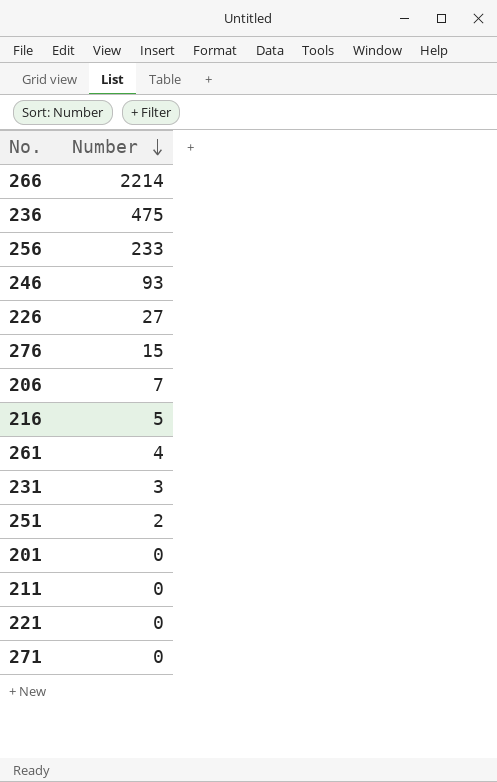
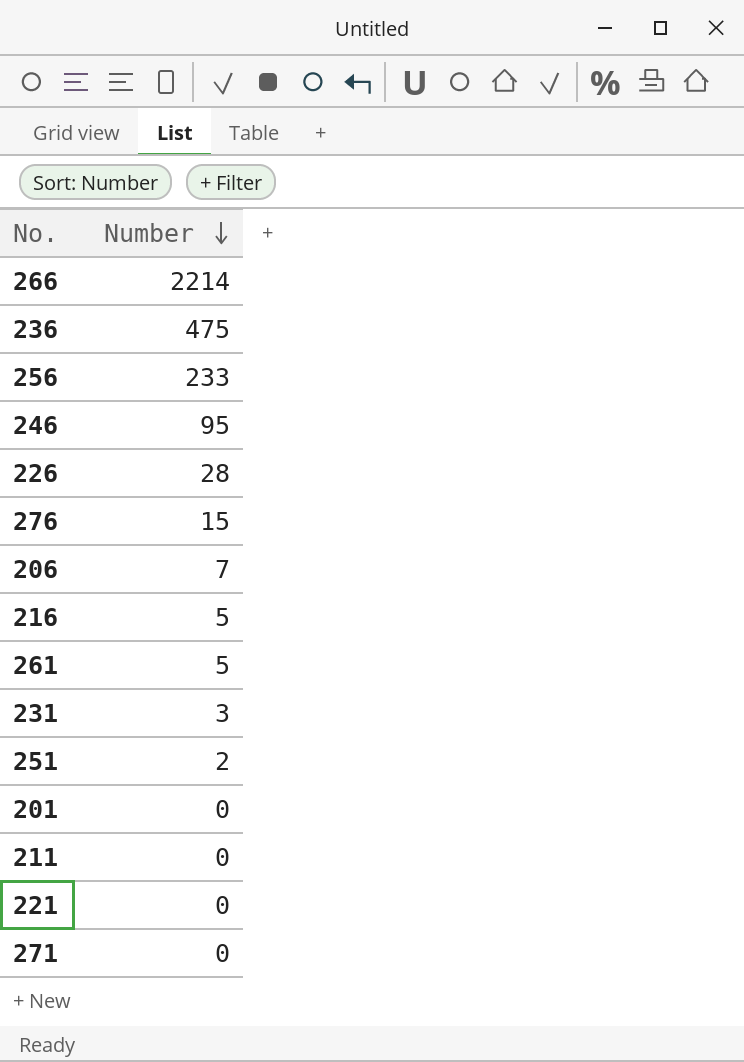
246 | Number: 93 -> 95
226 | Number: 27 -> 28
261 | Number: 4 -> 5

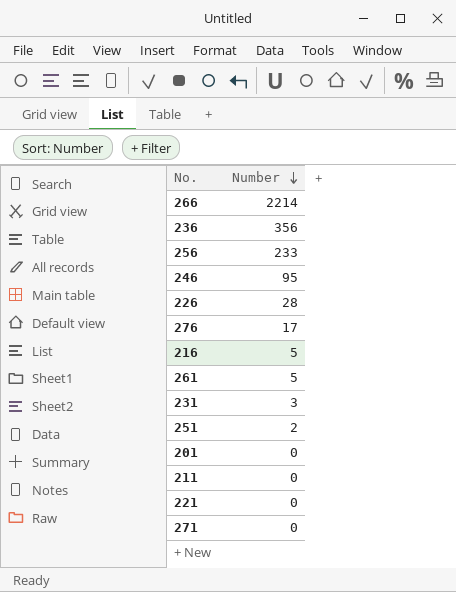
row 206: 7 -> none
236 | Number: 475 -> 356
276 | Number: 15 -> 17

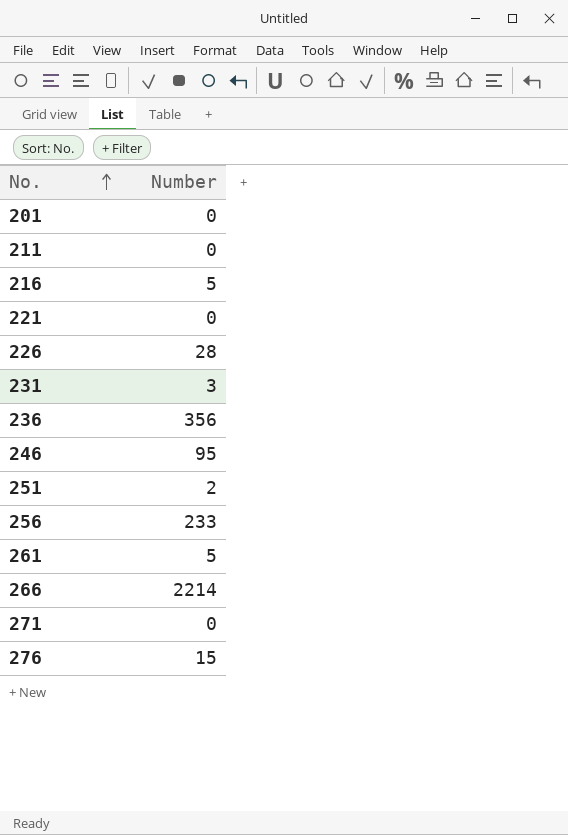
row order: Number descending -> No. ascending
276 | Number: 17 -> 15

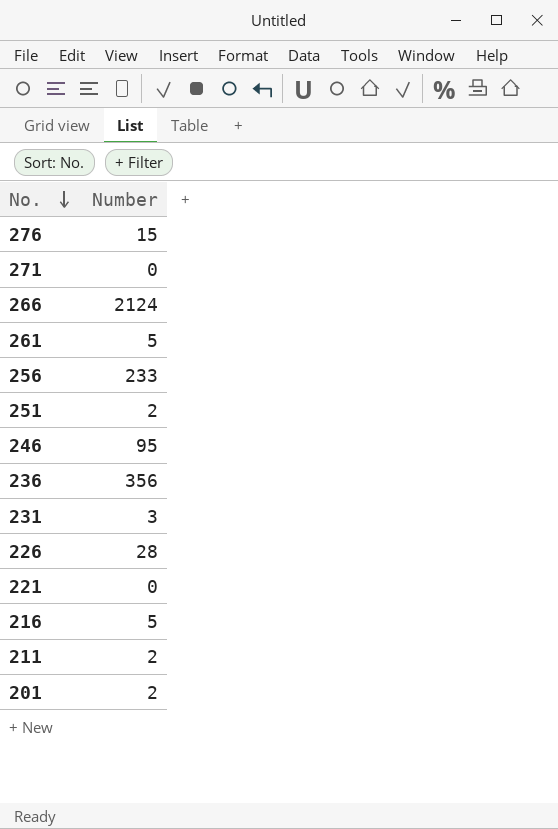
row order: No. ascending -> No. descending
266 | Number: 2214 -> 2124
211 | Number: 0 -> 2
201 | Number: 0 -> 2

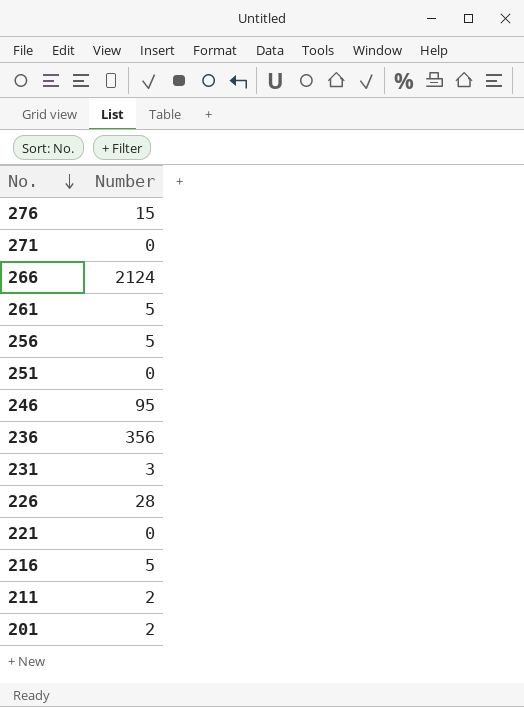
256 | Number: 233 -> 5
251 | Number: 2 -> 0

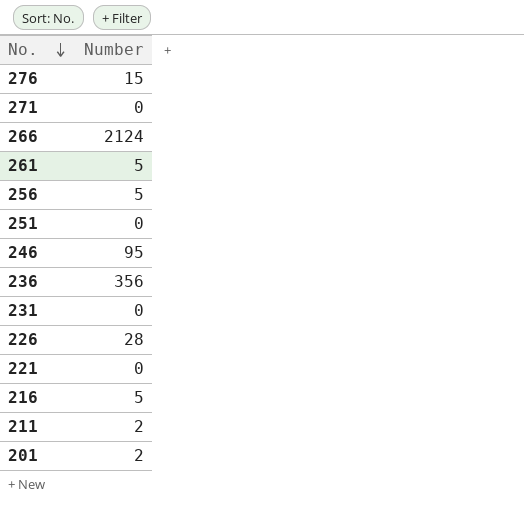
231 | Number: 3 -> 0

